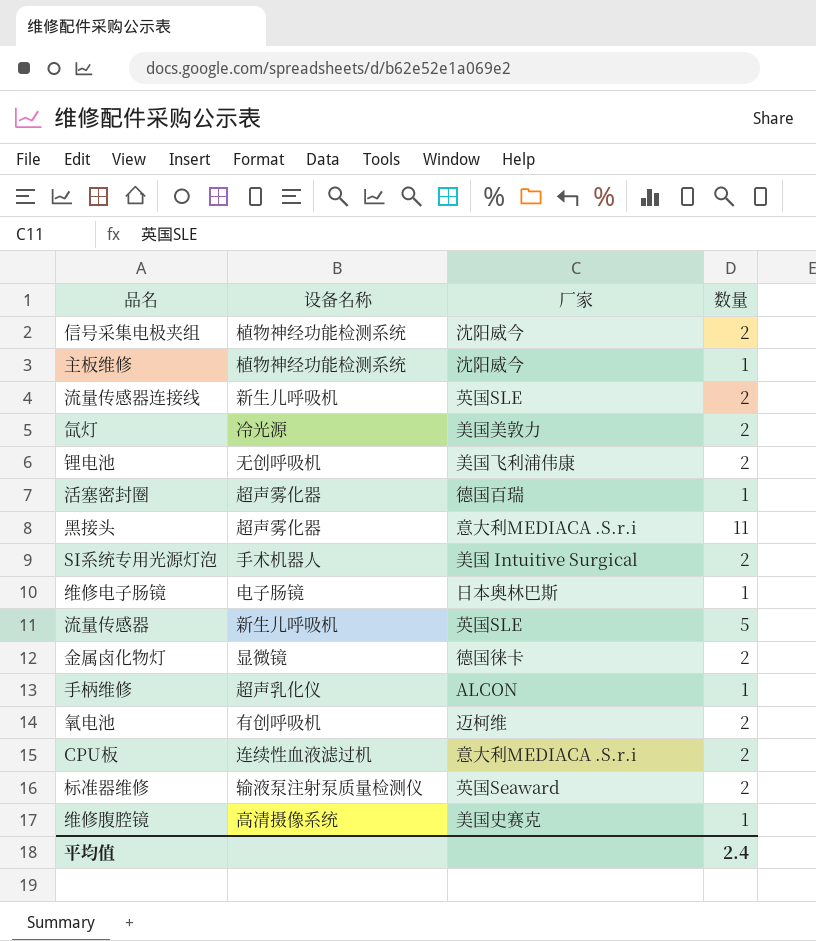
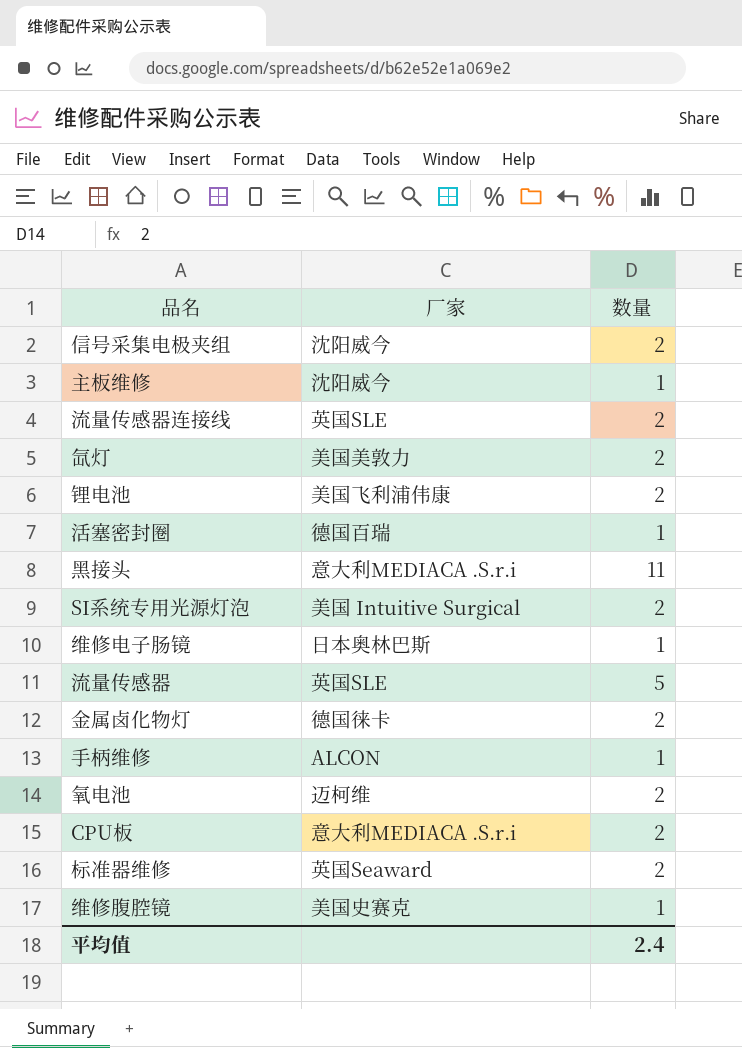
column 设备名称 | position: 2 -> none

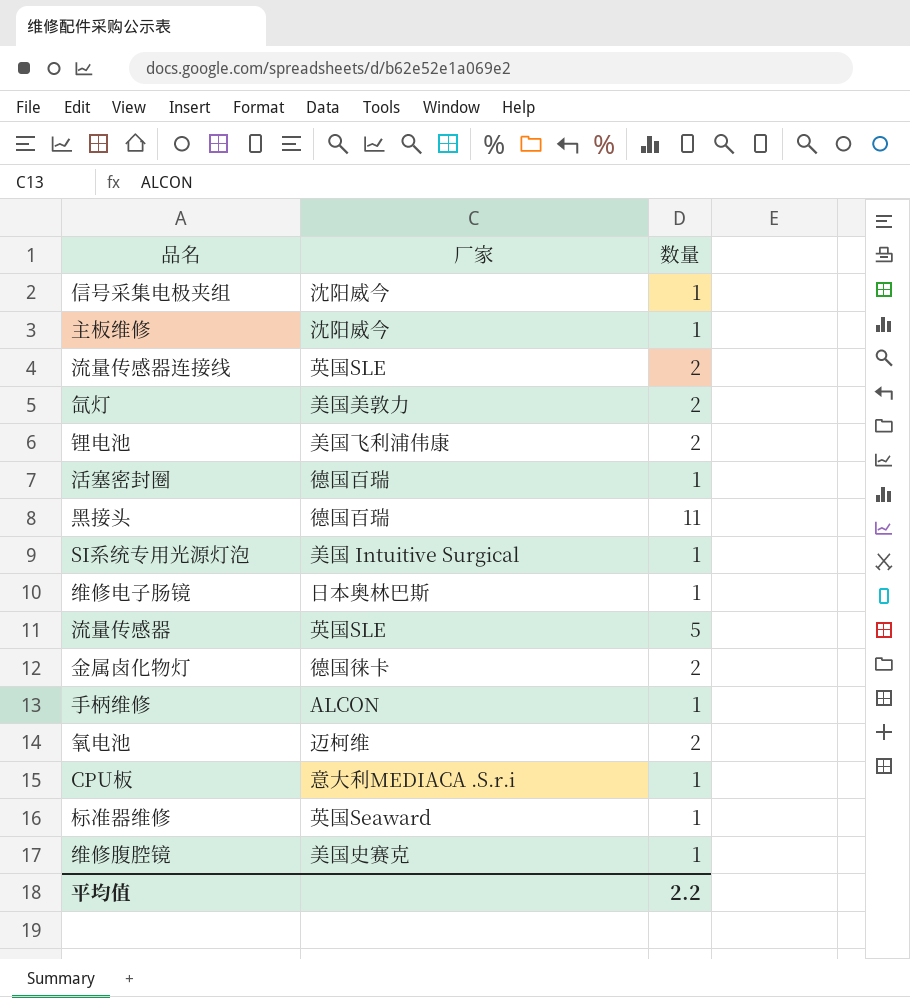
信号采集电极夹组 | 数量: 2 -> 1
黑接头 | 厂家: 意大利MEDIACA .S.r.i -> 德国百瑞
SI系统专用光源灯泡 | 数量: 2 -> 1
CPU板 | 数量: 2 -> 1
标准器维修 | 数量: 2 -> 1
平均值 | 数量: 2.4 -> 2.2

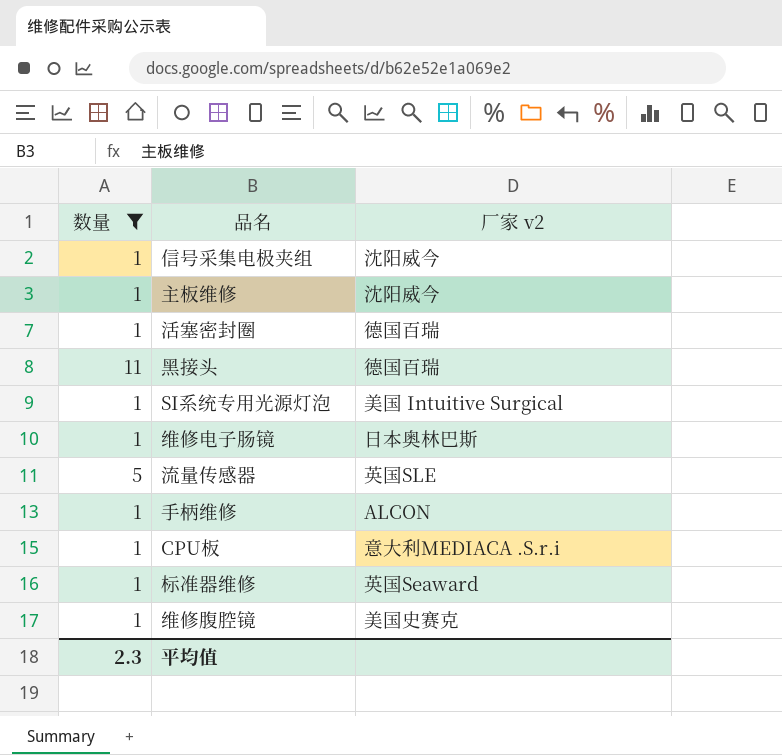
filter: none -> 数量 != 2
column 数量 | position: 3 -> 1
column name: 厂家 -> 厂家 v2
平均值 | 数量: 2.2 -> 2.3

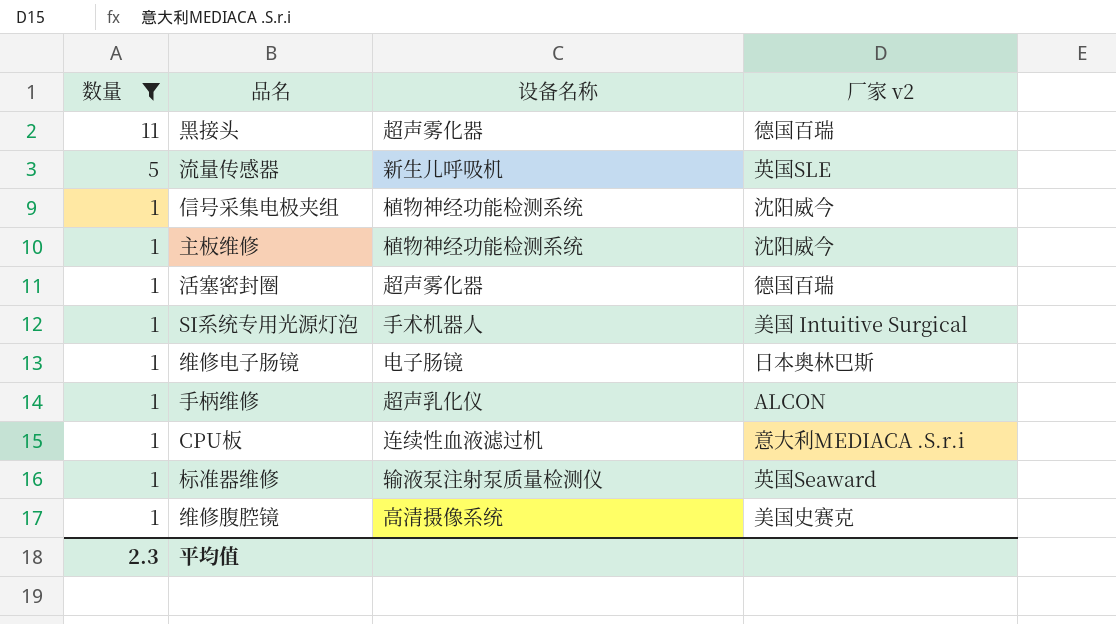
row order: none -> 数量 descending
column 设备名称 | position: none -> 3

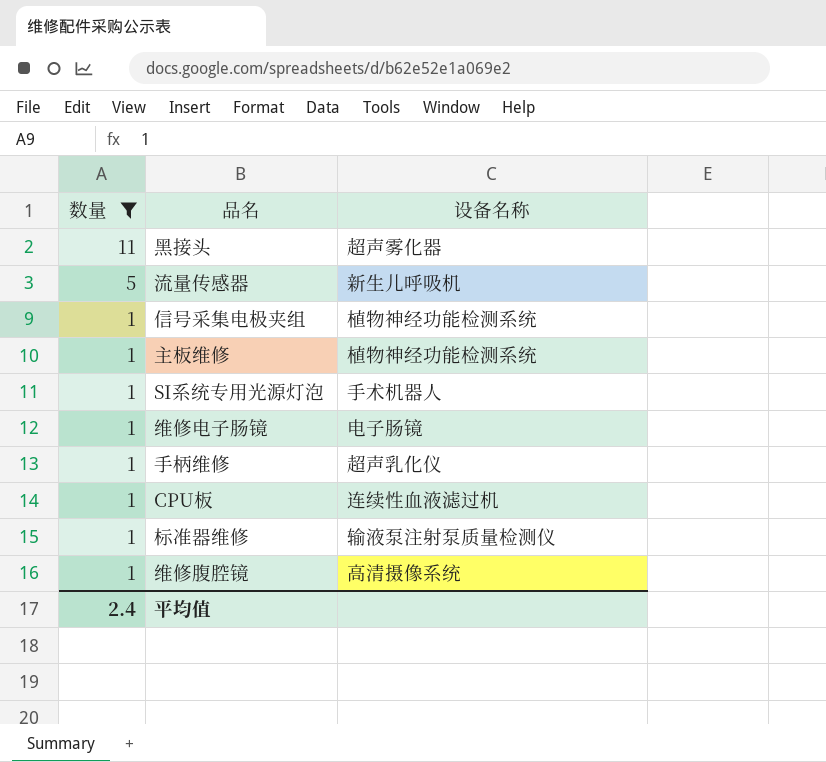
column 厂家 v2 | position: 4 -> none
row 活塞密封圈: 1 | 超声雾化器 | 德国百瑞 -> none
平均值 | 数量: 2.3 -> 2.4

